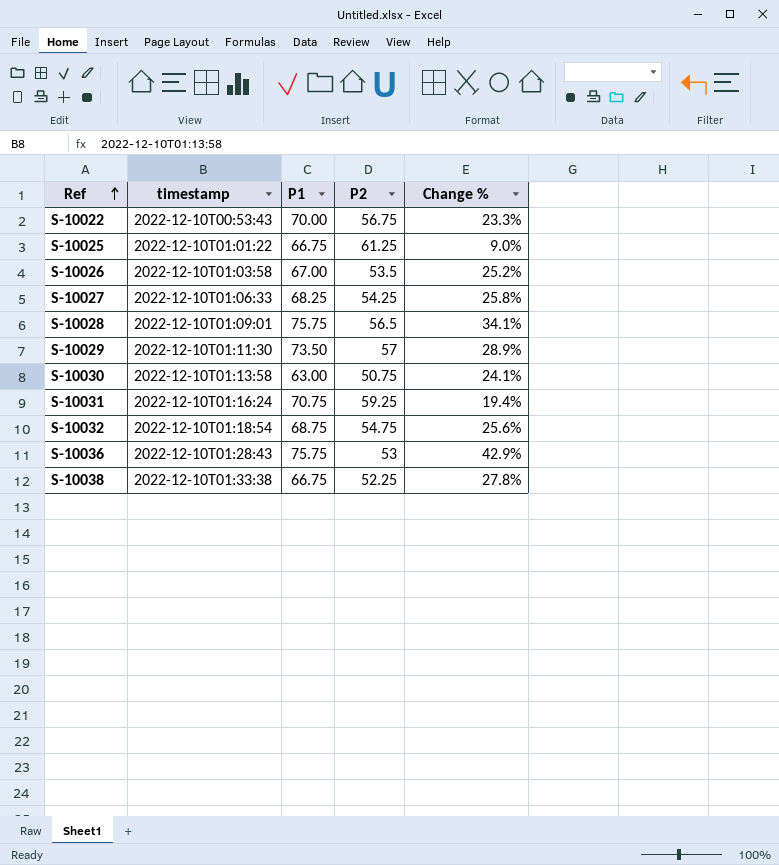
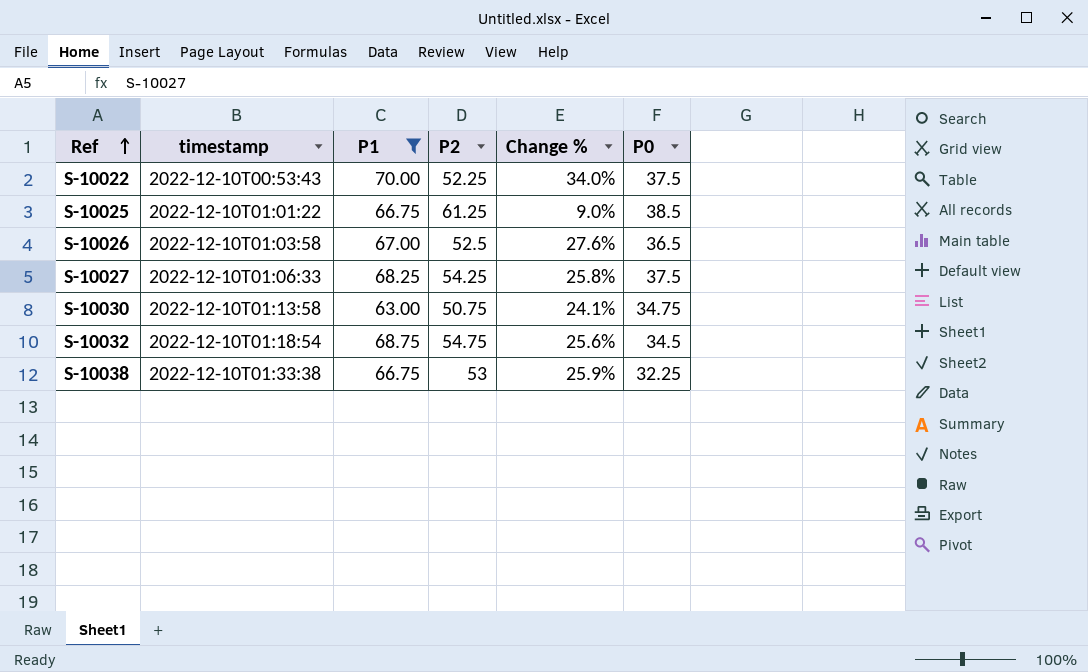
filter: none -> P1 <= 70.00
column P0 | position: none -> 6
S-10022 | P2: 56.75 -> 52.25
S-10022 | Change %: 23.3% -> 34.0%
S-10026 | P2: 53.5 -> 52.5
S-10026 | Change %: 25.2% -> 27.6%
S-10038 | P2: 52.25 -> 53
S-10038 | Change %: 27.8% -> 25.9%

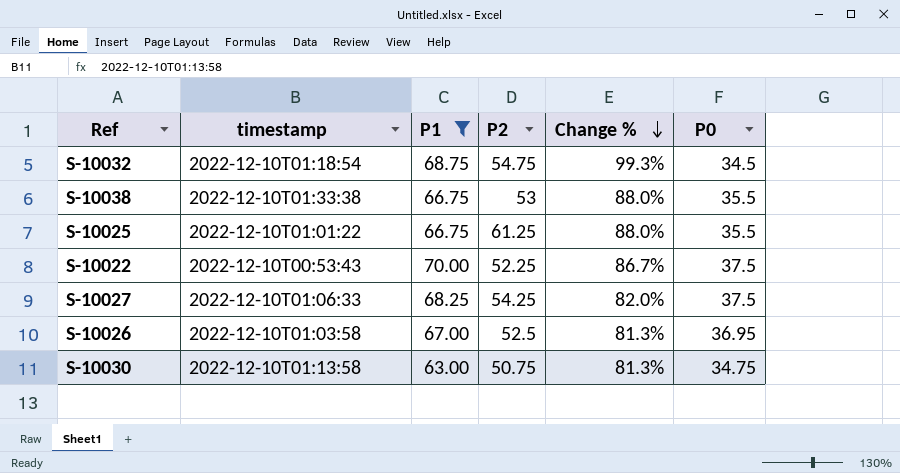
row order: Ref ascending -> Change % descending
column Change % | formula: ([P1] - [P2]) / [P2] -> ([P1] - [P0]) / [P0]
S-10038 | P0: 32.25 -> 35.5
S-10025 | P0: 38.5 -> 35.5
S-10026 | P0: 36.5 -> 36.95

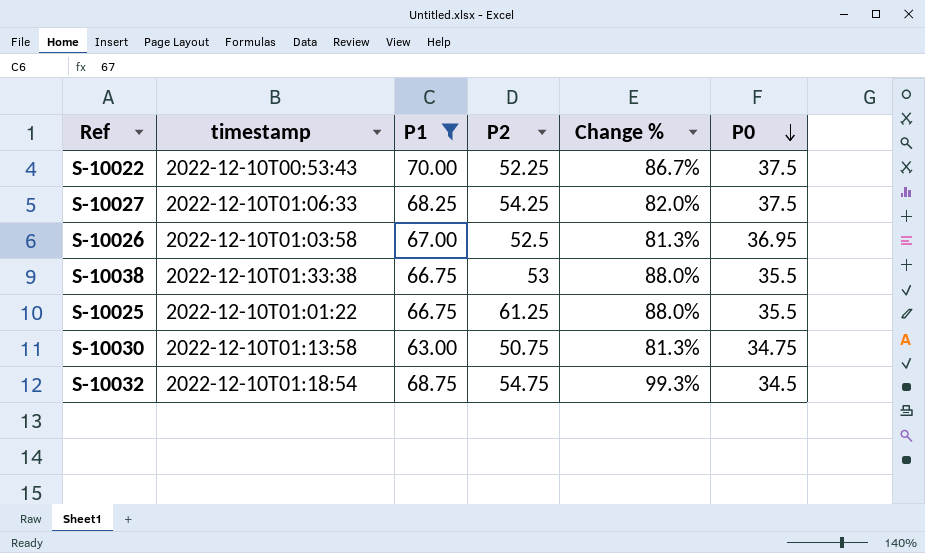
row order: Change % descending -> P0 descending

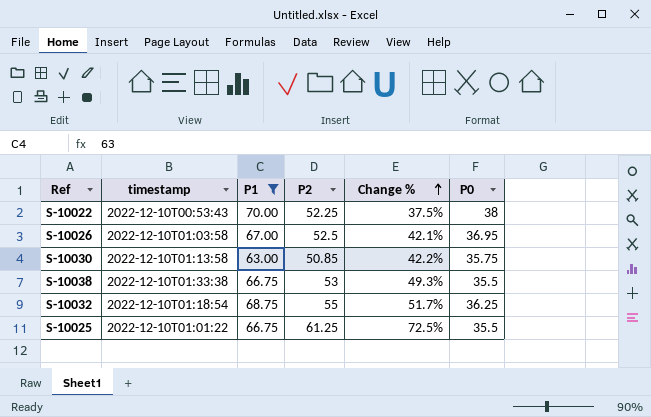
row order: P0 descending -> Change % ascending
column Change % | formula: ([P1] - [P0]) / [P0] -> ([P2] - [P0]) / [P0]
row S-10027: 2022-12-10T01:06:33 | 68.25 | 54.25 | 82.0% | 37.5 -> none
S-10022 | P0: 37.5 -> 38
S-10030 | P2: 50.75 -> 50.85
S-10030 | P0: 34.75 -> 35.75
S-10032 | P2: 54.75 -> 55
S-10032 | P0: 34.5 -> 36.25

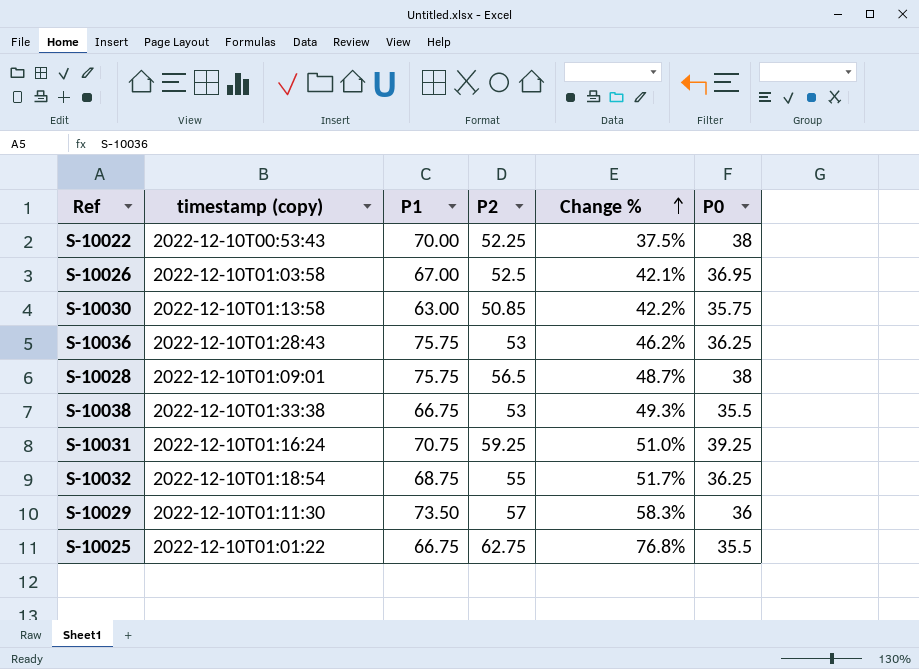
filter: P1 <= 70.00 -> none
column name: timestamp -> timestamp (copy)
S-10025 | P2: 61.25 -> 62.75
S-10025 | Change %: 72.5% -> 76.8%

